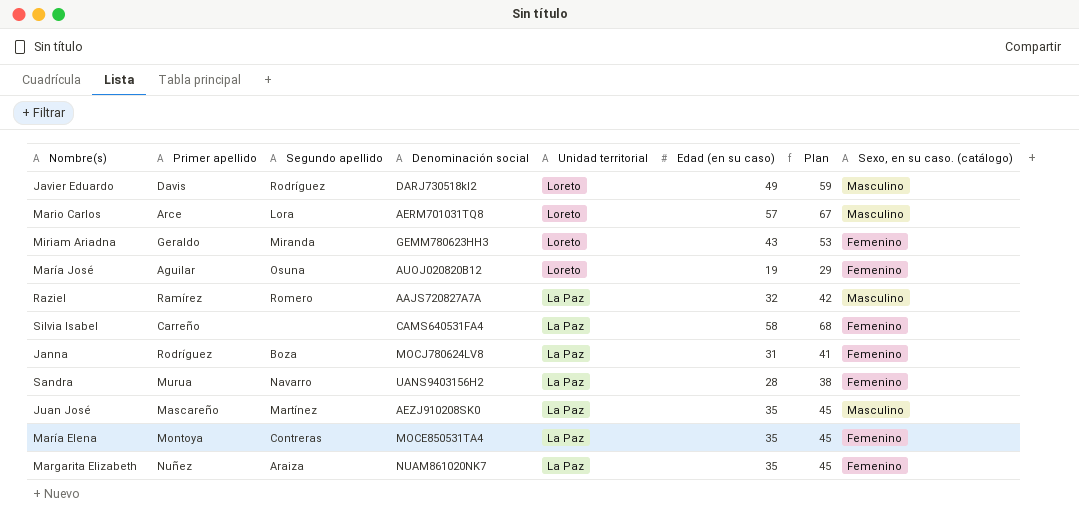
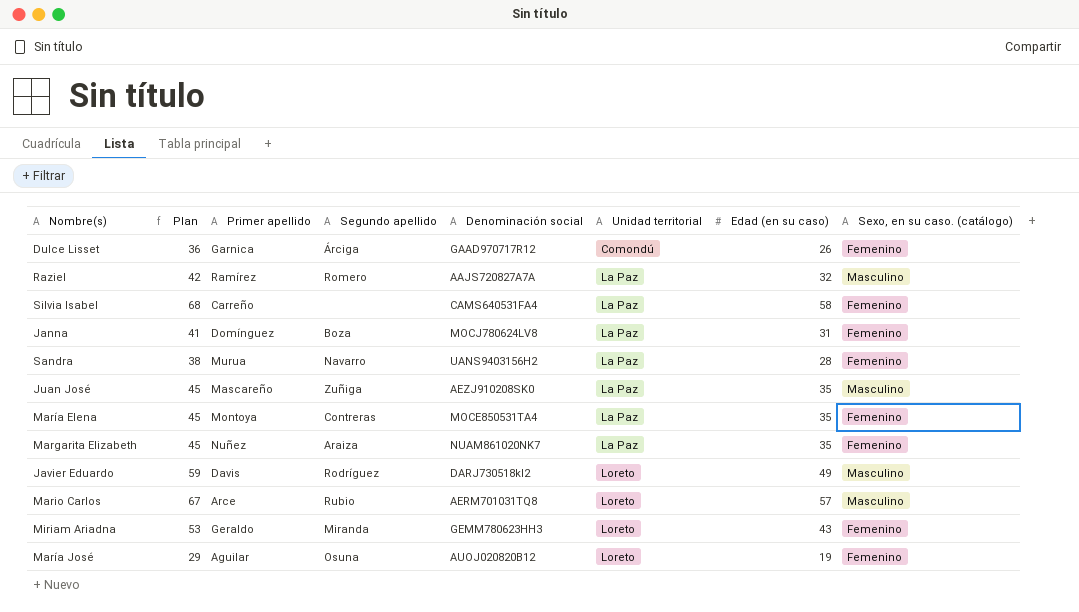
row order: Unidad territorial descending -> Unidad territorial ascending
column Plan | position: 7 -> 2
row Dulce Lisset: none -> 36 | Garnica | Árciga | GAAD970717R12 | Comondú | 26 | Femenino
Janna | Primer apellido: Rodríguez -> Domínguez
Juan José | Segundo apellido: Martínez -> Zuñiga
Mario Carlos | Segundo apellido: Lora -> Rubio

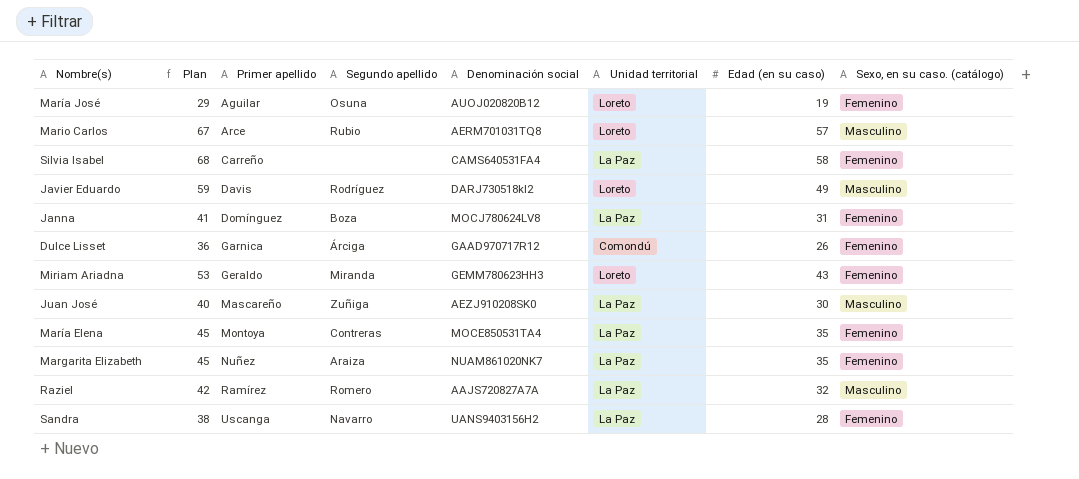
row order: Unidad territorial ascending -> Primer apellido ascending
Juan José | Plan: 45 -> 40
Juan José | Edad (en su caso): 35 -> 30
Sandra | Primer apellido: Murua -> Uscanga

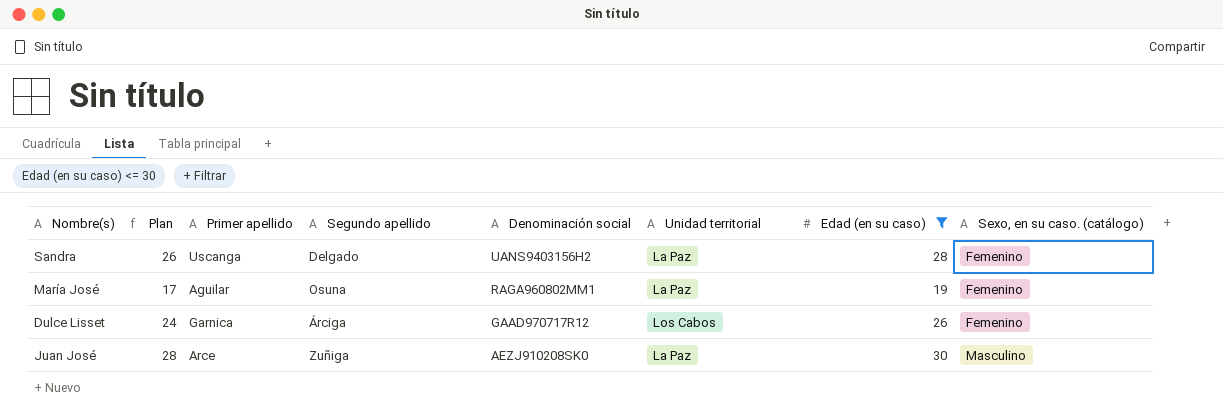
filter: none -> Edad (en su caso) <= 30
row order: Primer apellido ascending -> Denominación social descending
column Plan | formula: [Edad (en su caso)] + 10 -> [Edad (en su caso)] - 2
Sandra | Segundo apellido: Navarro -> Delgado
María José | Denominación social: AUOJ020820B12 -> RAGA960802MM1
María José | Unidad territorial: Loreto -> La Paz
Dulce Lisset | Unidad territorial: Comondú -> Los Cabos
Juan José | Primer apellido: Mascareño -> Arce

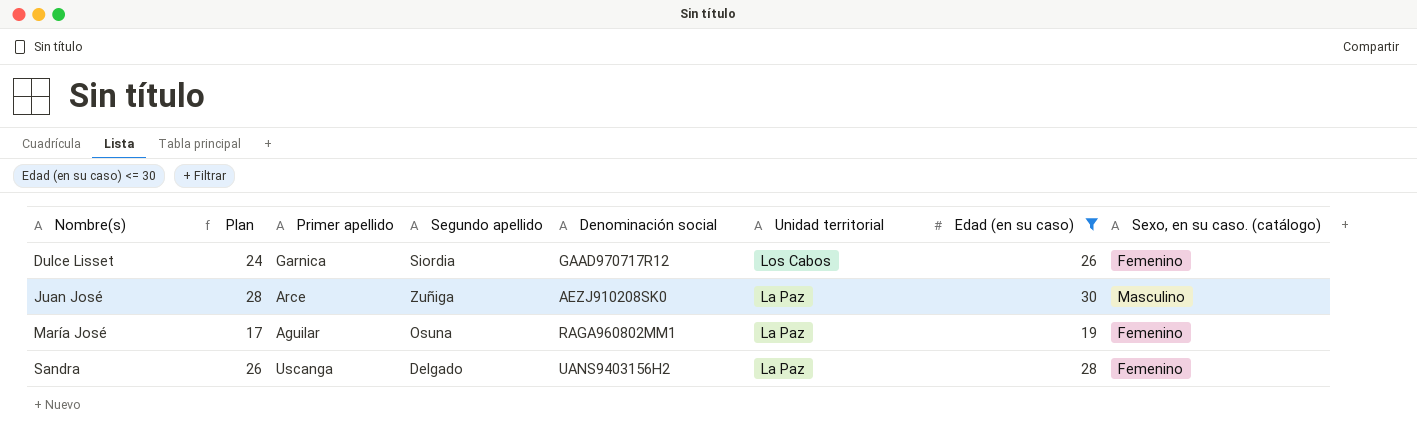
row order: Denominación social descending -> Nombre(s) ascending
Dulce Lisset | Segundo apellido: Árciga -> Siordia

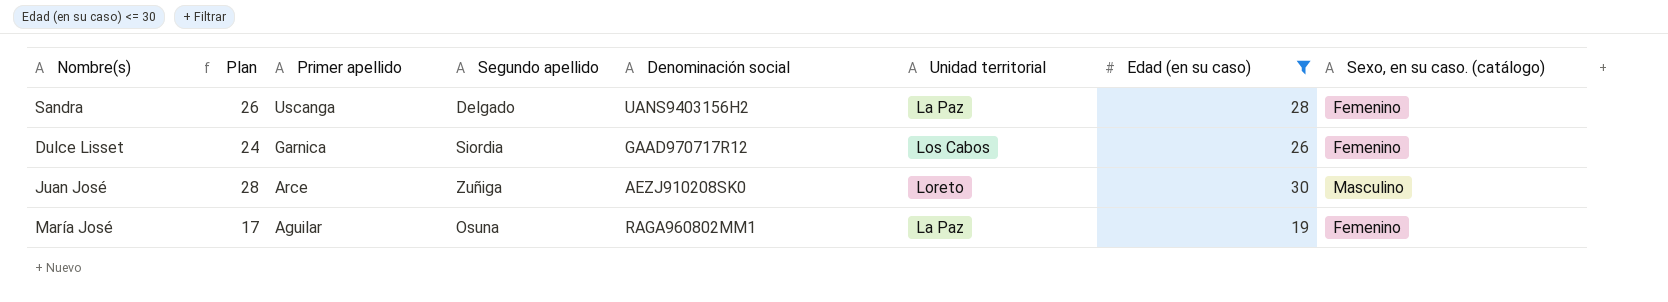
row order: Nombre(s) ascending -> Primer apellido descending
Juan José | Unidad territorial: La Paz -> Loreto

